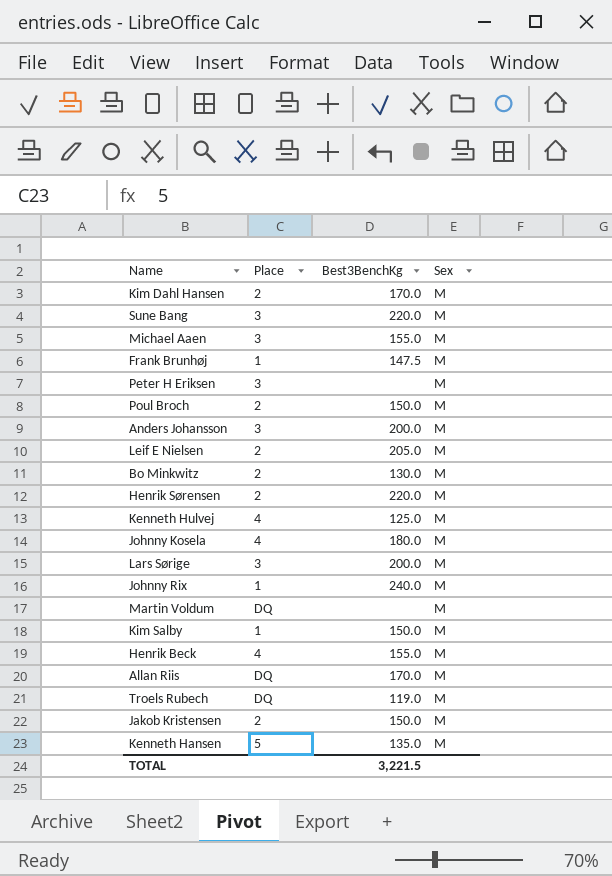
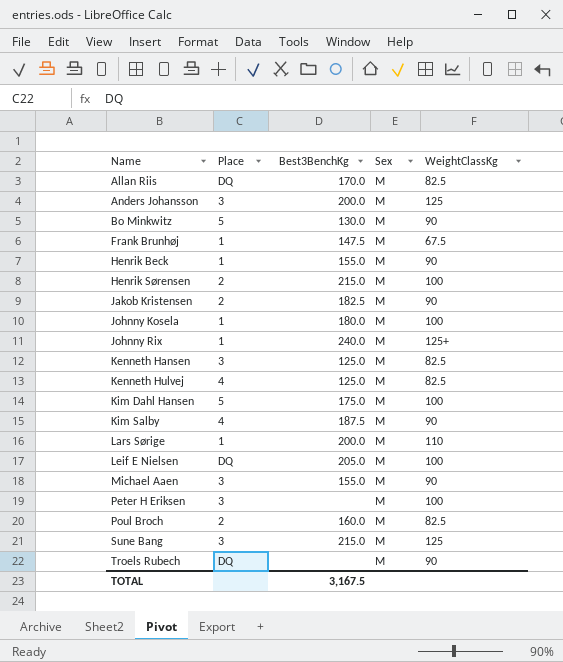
row order: none -> Name ascending
column WeightClassKg | position: none -> 5
row Martin Voldum: DQ | none | M -> none
Bo Minkwitz | Place: 2 -> 5
Henrik Beck | Place: 4 -> 1
Henrik Sørensen | Best3BenchKg: 220.0 -> 215.0
Jakob Kristensen | Best3BenchKg: 150.0 -> 182.5
Johnny Kosela | Place: 4 -> 1
Kenneth Hansen | Place: 5 -> 3
Kenneth Hansen | Best3BenchKg: 135.0 -> 125.0
Kim Dahl Hansen | Place: 2 -> 5
Kim Dahl Hansen | Best3BenchKg: 170.0 -> 175.0
Kim Salby | Place: 1 -> 4
Kim Salby | Best3BenchKg: 150.0 -> 187.5
Lars Sørige | Place: 3 -> 1
Leif E Nielsen | Place: 2 -> DQ
Poul Broch | Best3BenchKg: 150.0 -> 160.0
Sune Bang | Best3BenchKg: 220.0 -> 215.0
Troels Rubech | Best3BenchKg: 119.0 -> none
TOTAL | Best3BenchKg: 3,221.5 -> 3,167.5

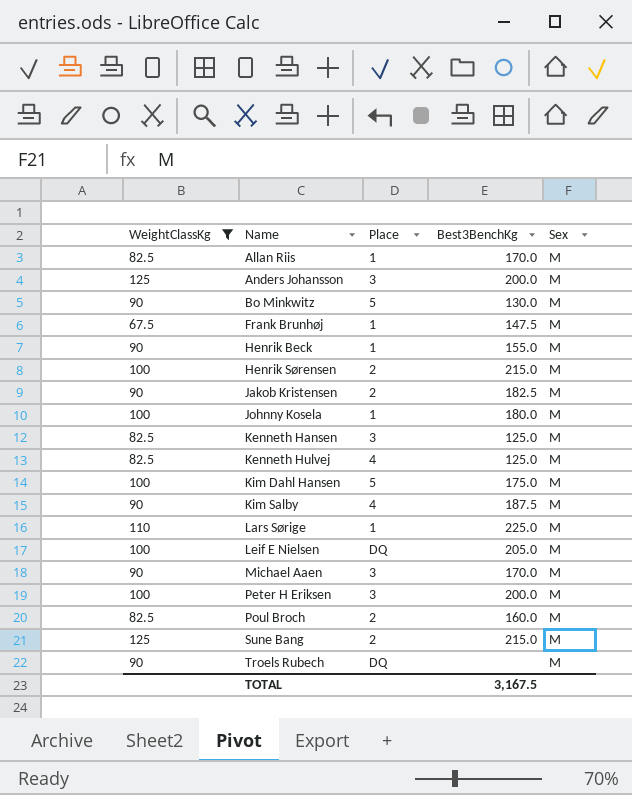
filter: none -> WeightClassKg != 125+
column WeightClassKg | position: 5 -> 1
Allan Riis | Place: DQ -> 1
Lars Sørige | Best3BenchKg: 200.0 -> 225.0
Michael Aaen | Best3BenchKg: 155.0 -> 170.0
Peter H Eriksen | Best3BenchKg: none -> 200.0
Sune Bang | Place: 3 -> 2

